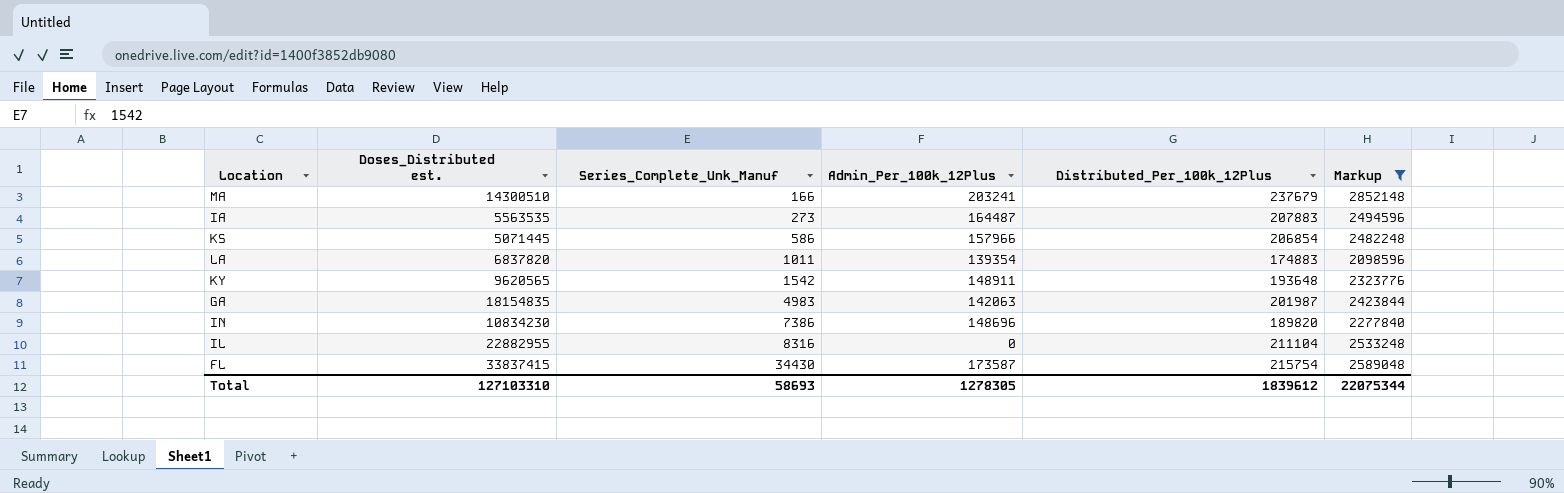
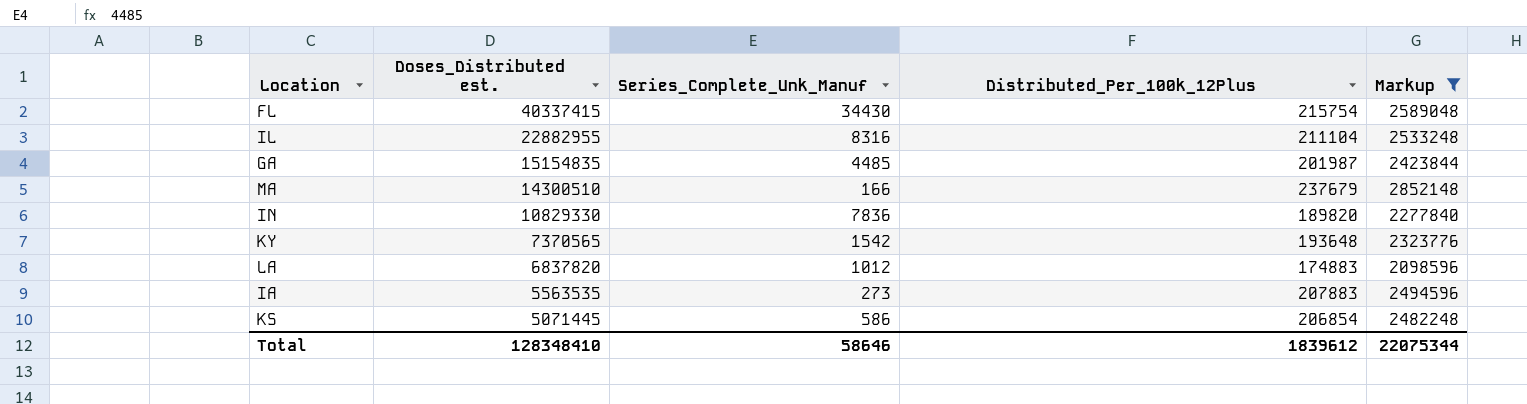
row order: Series_Complete_Unk_Manuf ascending -> Doses_Distributed est. descending
column Admin_Per_100k_12Plus | position: 4 -> none
FL | Doses_Distributed est.: 33837415 -> 40337415
GA | Doses_Distributed est.: 18154835 -> 15154835
GA | Series_Complete_Unk_Manuf: 4983 -> 4485
IN | Doses_Distributed est.: 10834230 -> 10829330
IN | Series_Complete_Unk_Manuf: 7386 -> 7836
KY | Doses_Distributed est.: 9620565 -> 7370565
LA | Series_Complete_Unk_Manuf: 1011 -> 1012
Total | Doses_Distributed est.: 127103310 -> 128348410
Total | Series_Complete_Unk_Manuf: 58693 -> 58646

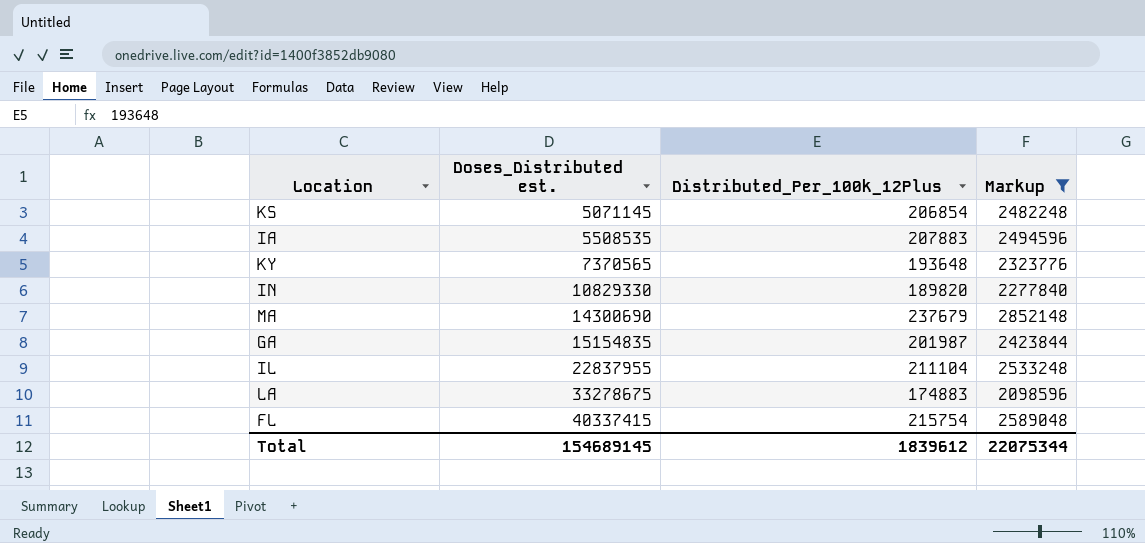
row order: Doses_Distributed est. descending -> Doses_Distributed est. ascending
column Series_Complete_Unk_Manuf | position: 3 -> none
KS | Doses_Distributed est.: 5071445 -> 5071145
IA | Doses_Distributed est.: 5563535 -> 5508535
MA | Doses_Distributed est.: 14300510 -> 14300690
IL | Doses_Distributed est.: 22882955 -> 22837955
LA | Doses_Distributed est.: 6837820 -> 33278675
Total | Doses_Distributed est.: 128348410 -> 154689145

